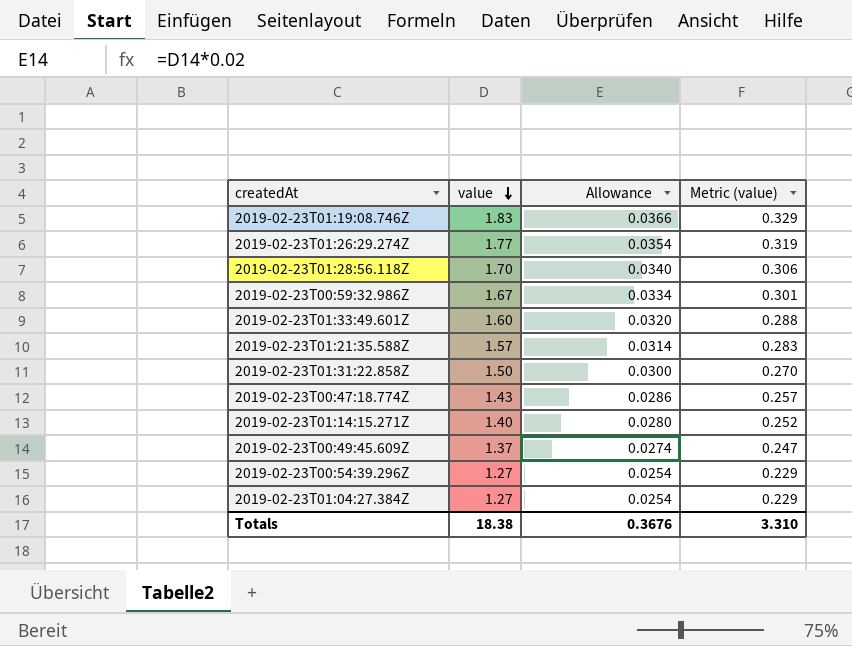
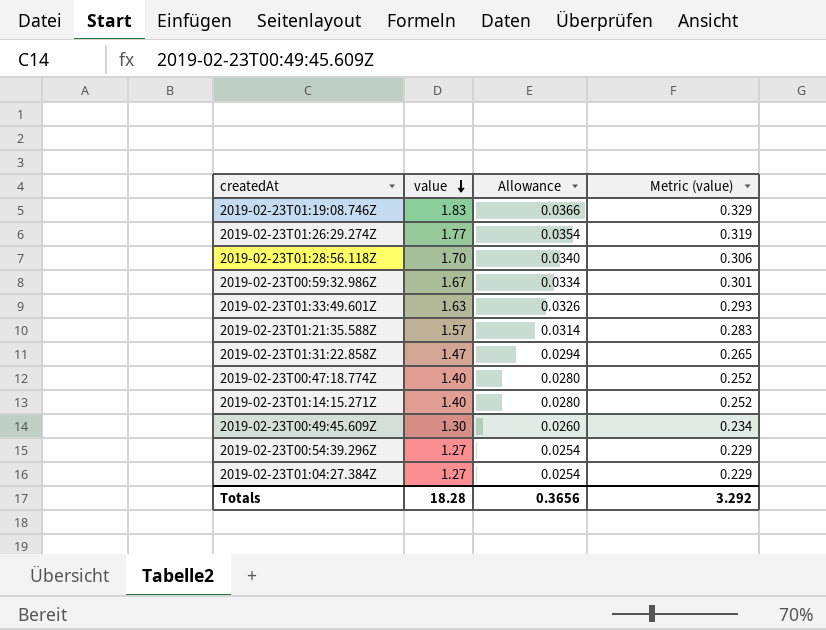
2019-02-23T01:33:49.601Z | value: 1.60 -> 1.63
2019-02-23T01:33:49.601Z | Allowance: 0.0320 -> 0.0326
2019-02-23T01:33:49.601Z | Metric (value): 0.288 -> 0.293
2019-02-23T01:31:22.858Z | value: 1.50 -> 1.47
2019-02-23T01:31:22.858Z | Allowance: 0.0300 -> 0.0294
2019-02-23T01:31:22.858Z | Metric (value): 0.270 -> 0.265
2019-02-23T00:47:18.774Z | value: 1.43 -> 1.40
2019-02-23T00:47:18.774Z | Allowance: 0.0286 -> 0.0280
2019-02-23T00:47:18.774Z | Metric (value): 0.257 -> 0.252
2019-02-23T00:49:45.609Z | value: 1.37 -> 1.30
2019-02-23T00:49:45.609Z | Allowance: 0.0274 -> 0.0260
2019-02-23T00:49:45.609Z | Metric (value): 0.247 -> 0.234
Totals | value: 18.38 -> 18.28
Totals | Allowance: 0.3676 -> 0.3656
Totals | Metric (value): 3.310 -> 3.292

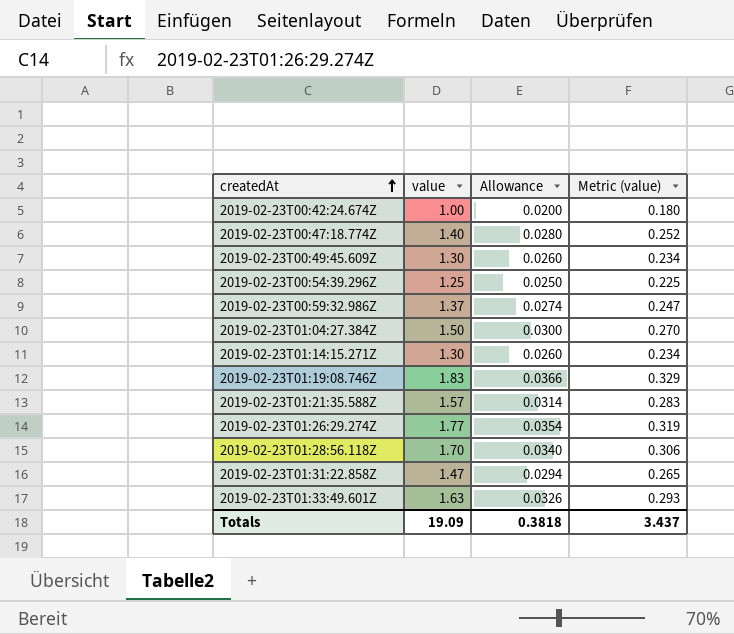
row order: value descending -> createdAt ascending
row 2019-02-23T00:42:24.674Z: none -> 1.00 | 0.0200 | 0.180
2019-02-23T00:54:39.296Z | value: 1.27 -> 1.25
2019-02-23T00:54:39.296Z | Allowance: 0.0254 -> 0.0250
2019-02-23T00:54:39.296Z | Metric (value): 0.229 -> 0.225
2019-02-23T00:59:32.986Z | value: 1.67 -> 1.37
2019-02-23T00:59:32.986Z | Allowance: 0.0334 -> 0.0274
2019-02-23T00:59:32.986Z | Metric (value): 0.301 -> 0.247
2019-02-23T01:04:27.384Z | value: 1.27 -> 1.50
2019-02-23T01:04:27.384Z | Allowance: 0.0254 -> 0.0300
2019-02-23T01:04:27.384Z | Metric (value): 0.229 -> 0.270
2019-02-23T01:14:15.271Z | value: 1.40 -> 1.30
2019-02-23T01:14:15.271Z | Allowance: 0.0280 -> 0.0260
2019-02-23T01:14:15.271Z | Metric (value): 0.252 -> 0.234
Totals | value: 18.28 -> 19.09
Totals | Allowance: 0.3656 -> 0.3818
Totals | Metric (value): 3.292 -> 3.437

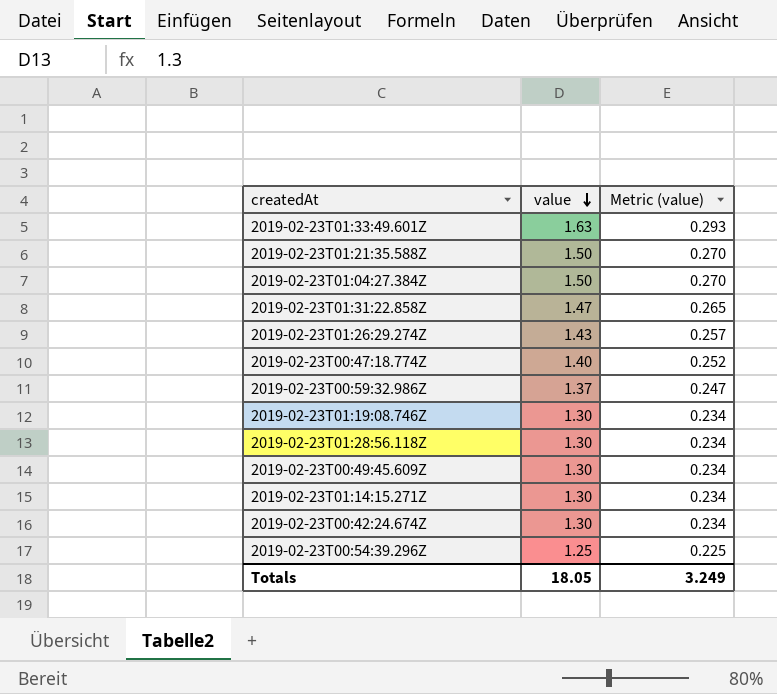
row order: createdAt ascending -> value descending
column Allowance | formula: [value] * 0.02 -> none
2019-02-23T01:21:35.588Z | value: 1.57 -> 1.50
2019-02-23T01:21:35.588Z | Metric (value): 0.283 -> 0.270
2019-02-23T01:26:29.274Z | value: 1.77 -> 1.43
2019-02-23T01:26:29.274Z | Metric (value): 0.319 -> 0.257
2019-02-23T01:19:08.746Z | value: 1.83 -> 1.30
2019-02-23T01:19:08.746Z | Metric (value): 0.329 -> 0.234
2019-02-23T01:28:56.118Z | value: 1.70 -> 1.30
2019-02-23T01:28:56.118Z | Metric (value): 0.306 -> 0.234
2019-02-23T00:42:24.674Z | value: 1.00 -> 1.30
2019-02-23T00:42:24.674Z | Metric (value): 0.180 -> 0.234
Totals | value: 19.09 -> 18.05
Totals | Metric (value): 3.437 -> 3.249

